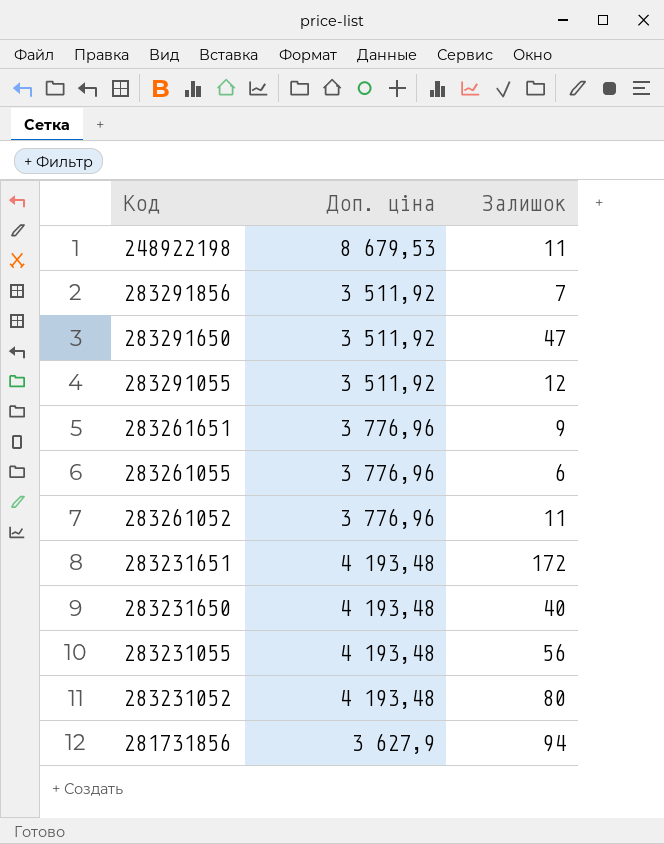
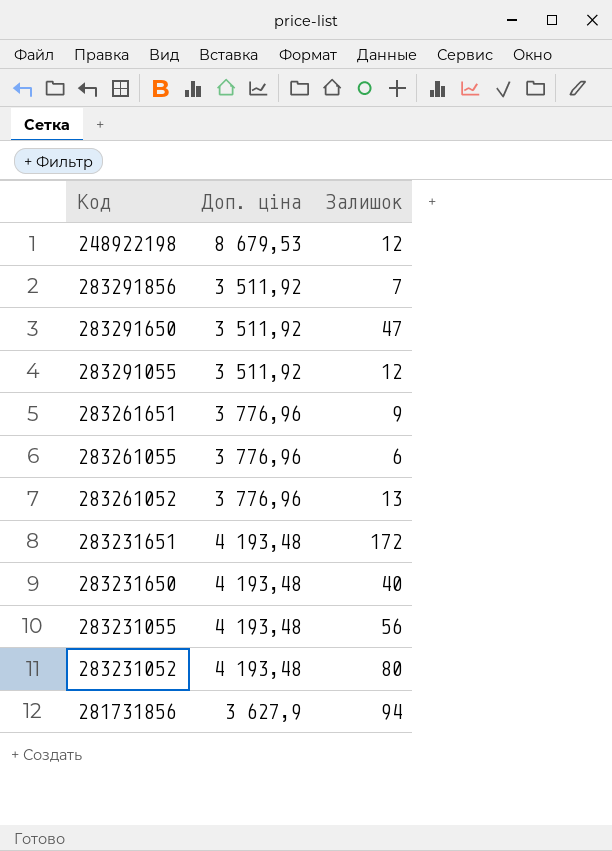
248922198 | Залишок: 11 -> 12
283261052 | Залишок: 11 -> 13

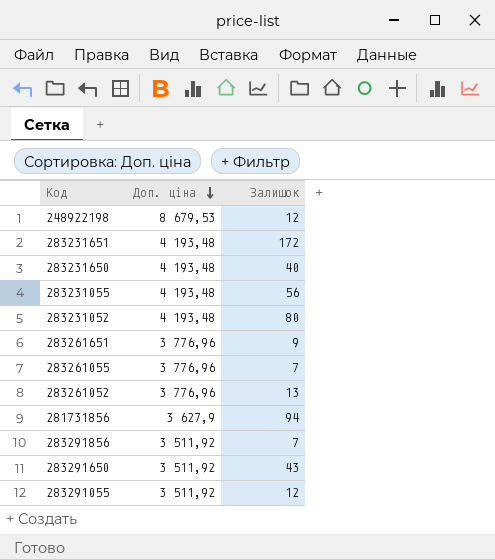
row order: none -> Доп. ціна descending
283261055 | Залишок: 6 -> 7
283291650 | Залишок: 47 -> 43

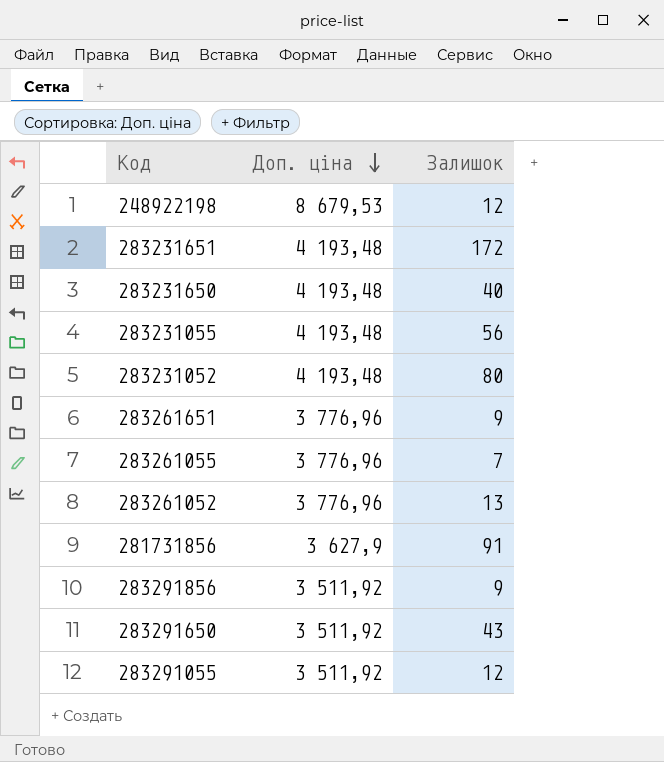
281731856 | Залишок: 94 -> 91
283291856 | Залишок: 7 -> 9

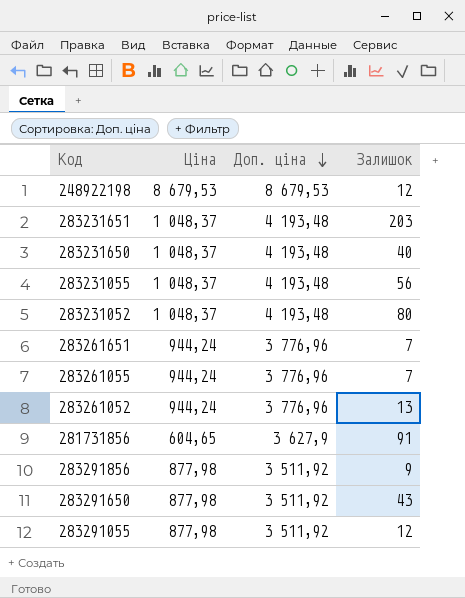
column Ціна | position: none -> 2
283231651 | Залишок: 172 -> 203
283261651 | Залишок: 9 -> 7

